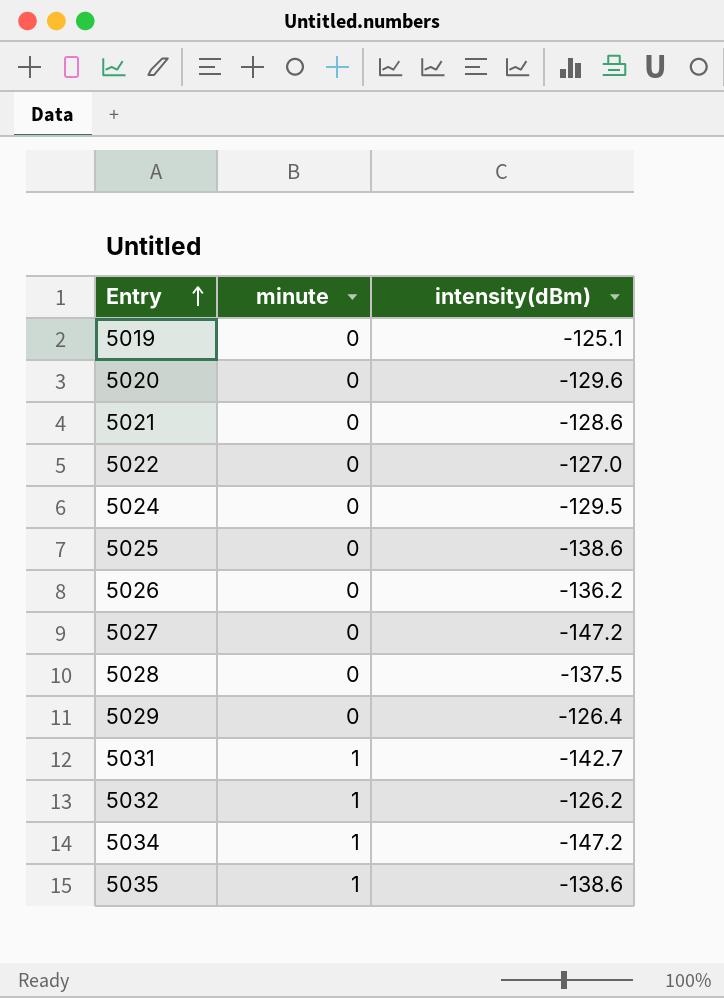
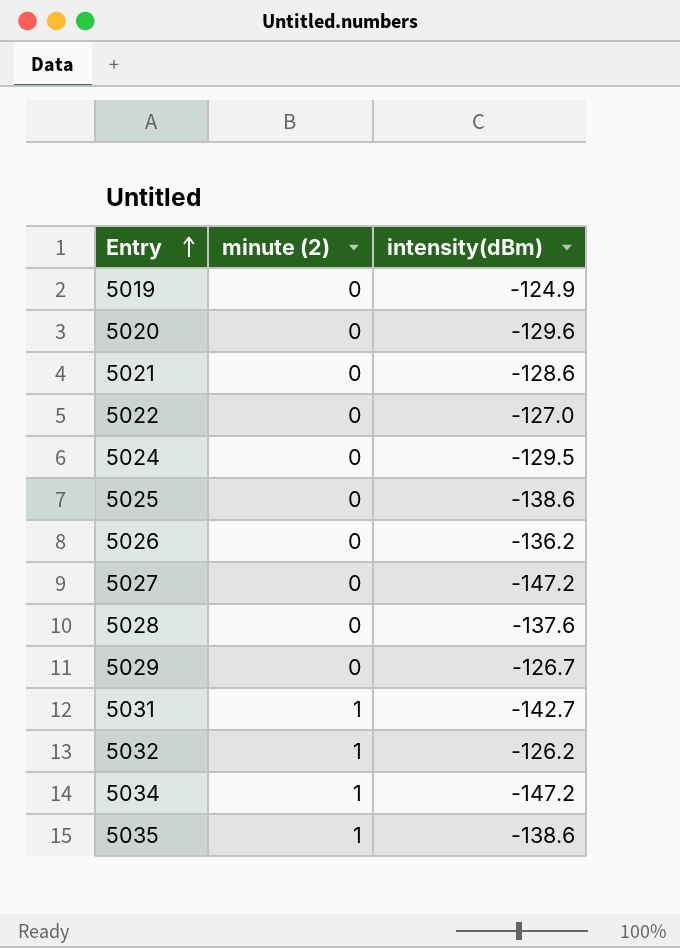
column name: minute -> minute (2)
5019 | intensity(dBm): -125.1 -> -124.9
5028 | intensity(dBm): -137.5 -> -137.6
5029 | intensity(dBm): -126.4 -> -126.7

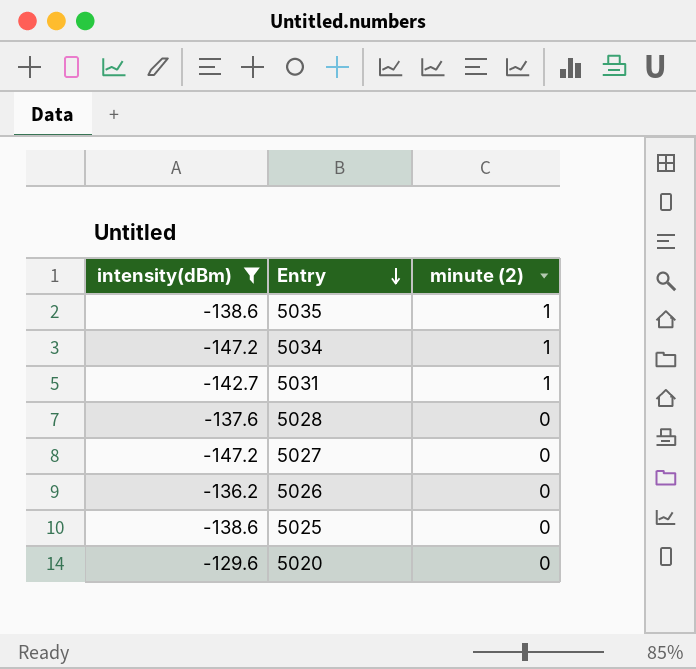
filter: none -> intensity(dBm) <= -129.6
row order: Entry ascending -> Entry descending
column intensity(dBm) | position: 3 -> 1

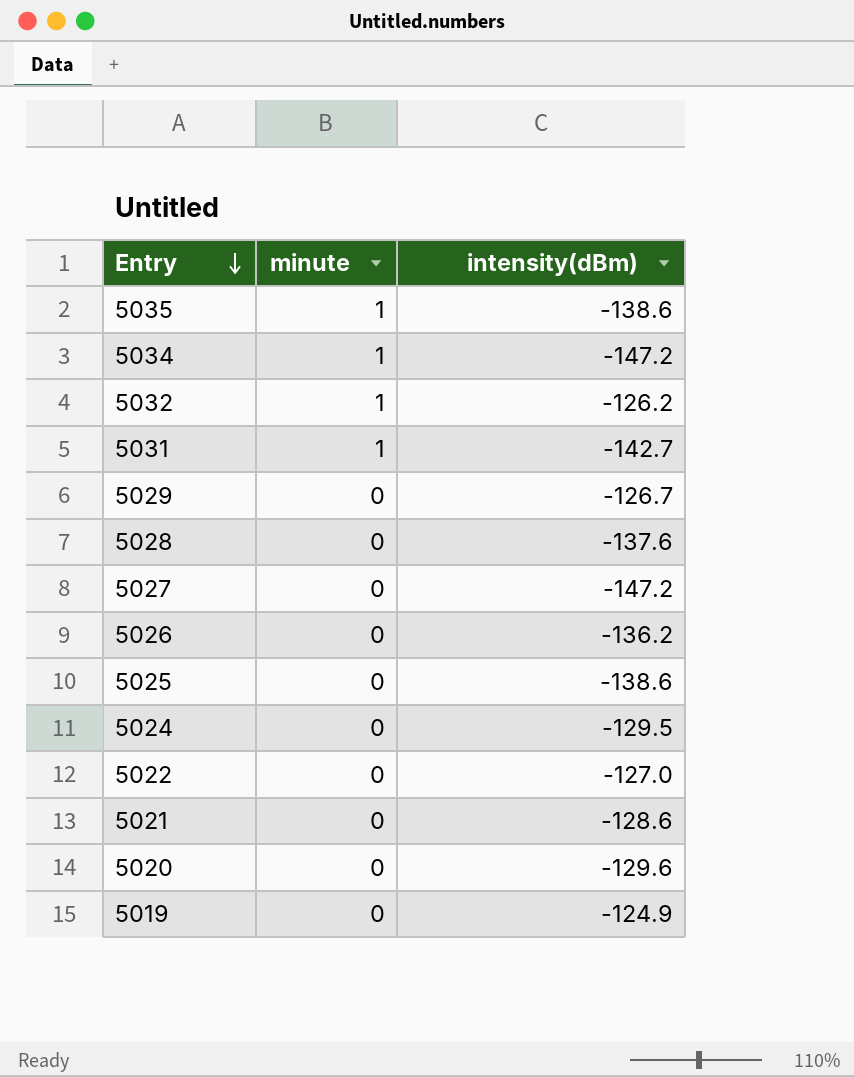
filter: intensity(dBm) <= -129.6 -> none
column name: minute (2) -> minute
column intensity(dBm) | position: 1 -> 3

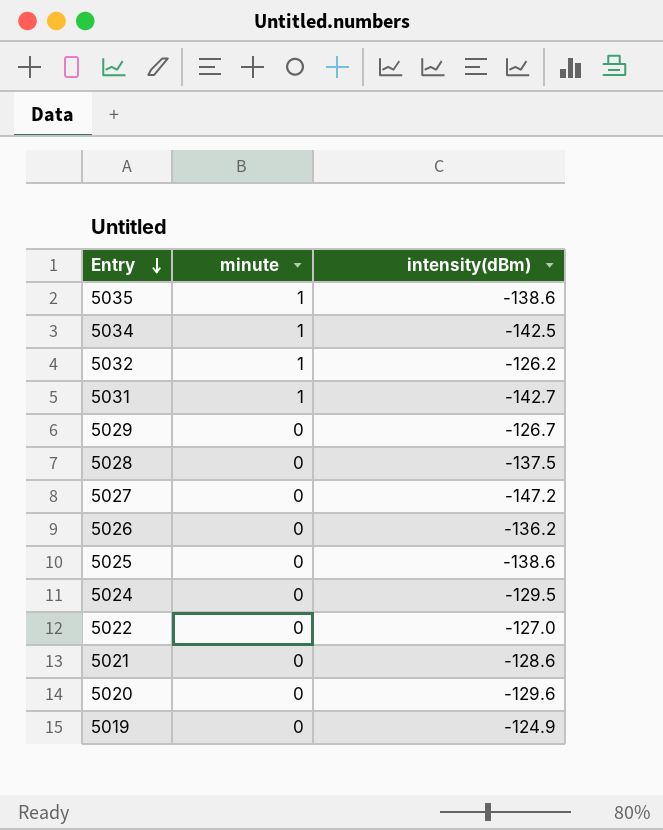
5034 | intensity(dBm): -147.2 -> -142.5
5028 | intensity(dBm): -137.6 -> -137.5

